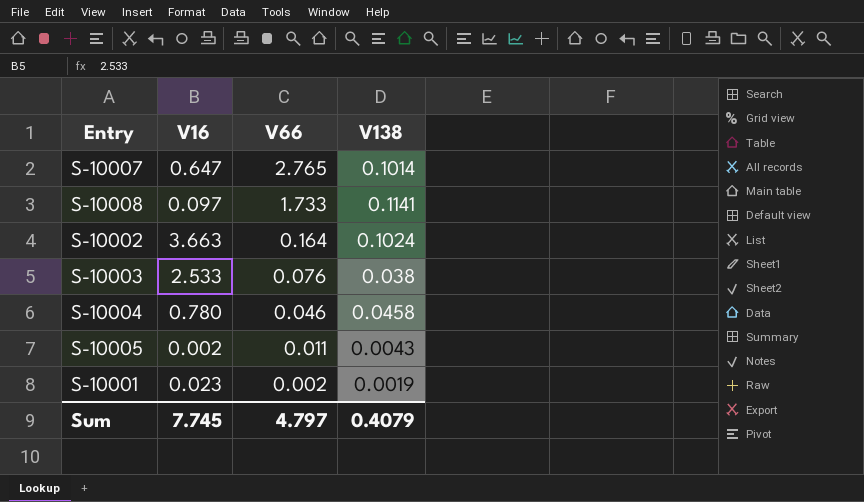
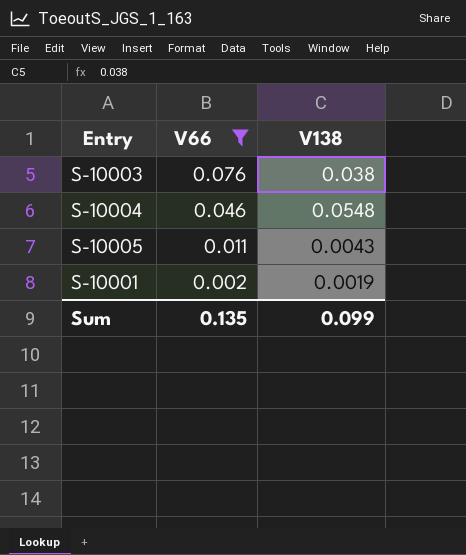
filter: none -> V66 <= 0.076
column V16 | position: 2 -> none
S-10004 | V138: 0.0458 -> 0.0548
Sum | V66: 4.797 -> 0.135
Sum | V138: 0.4079 -> 0.099

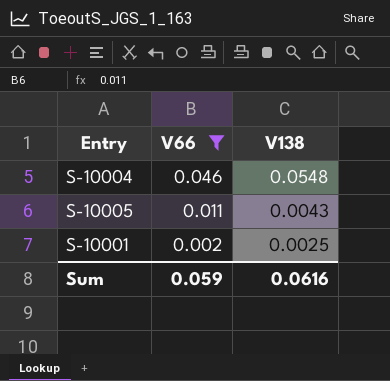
row S-10003: 0.076 | 0.038 -> none
S-10001 | V138: 0.0019 -> 0.0025
Sum | V66: 0.135 -> 0.059
Sum | V138: 0.099 -> 0.0616

